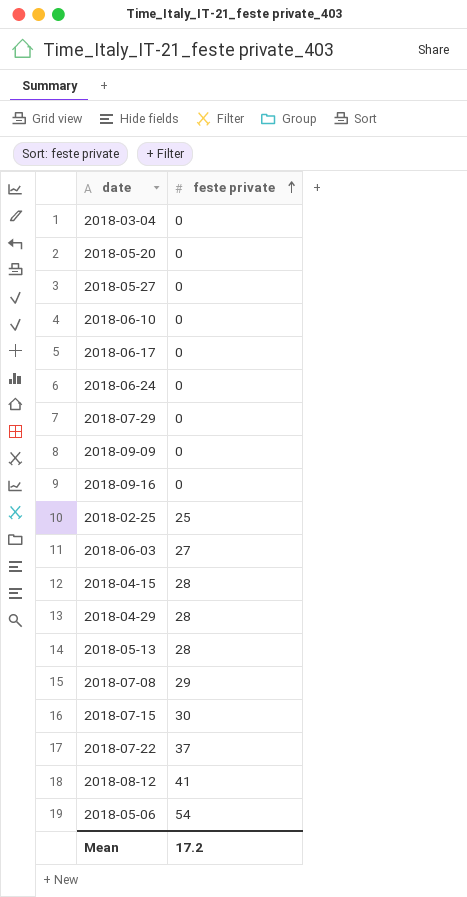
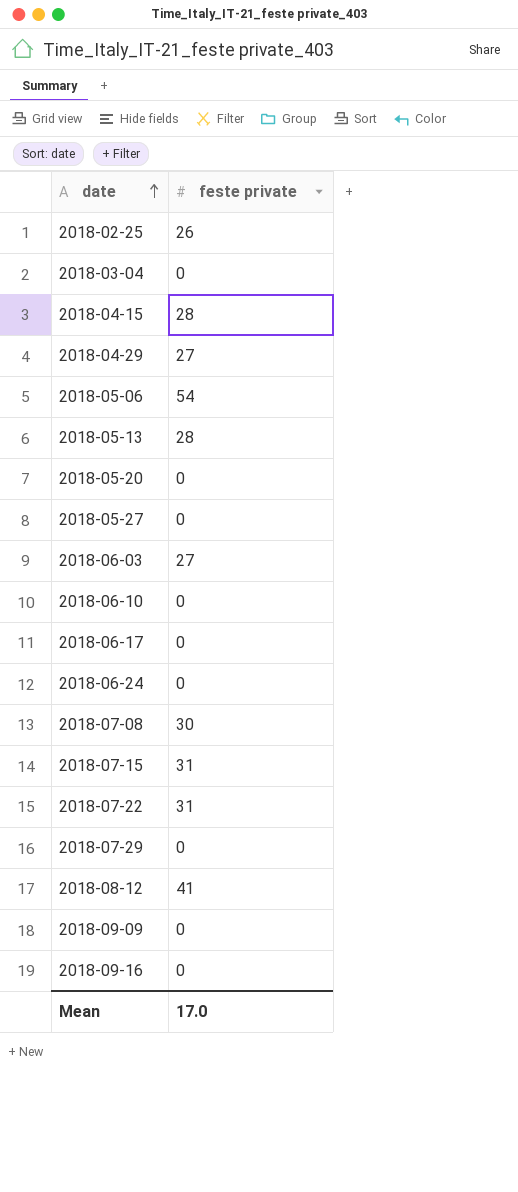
row order: feste private ascending -> date ascending
2018-02-25 | feste private: 25 -> 26
2018-04-29 | feste private: 28 -> 27
2018-07-08 | feste private: 29 -> 30
2018-07-15 | feste private: 30 -> 31
2018-07-22 | feste private: 37 -> 31
Mean | feste private: 17.2 -> 17.0

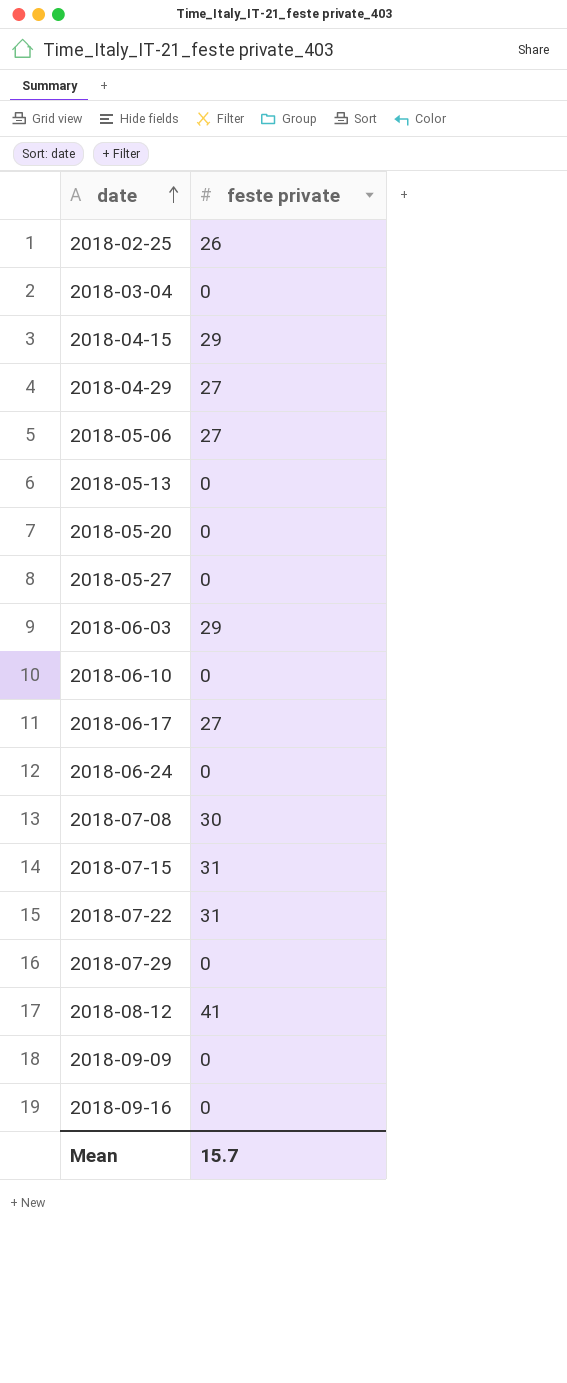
2018-04-15 | feste private: 28 -> 29
2018-05-06 | feste private: 54 -> 27
2018-05-13 | feste private: 28 -> 0
2018-06-03 | feste private: 27 -> 29
2018-06-17 | feste private: 0 -> 27
Mean | feste private: 17.0 -> 15.7

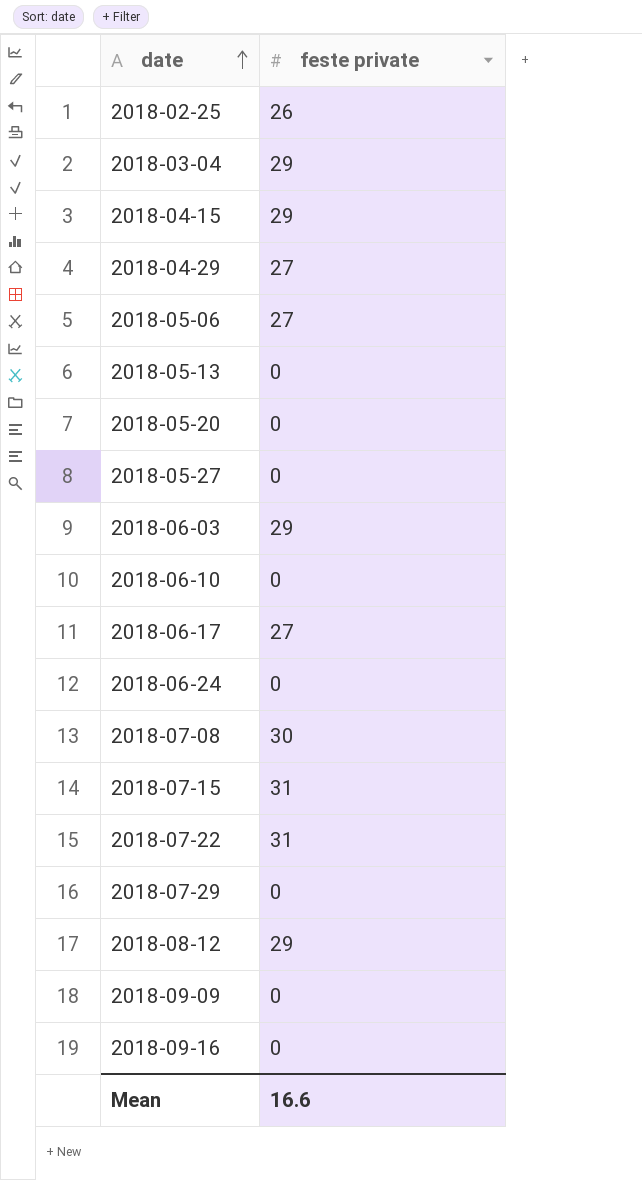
2018-03-04 | feste private: 0 -> 29
2018-08-12 | feste private: 41 -> 29
Mean | feste private: 15.7 -> 16.6

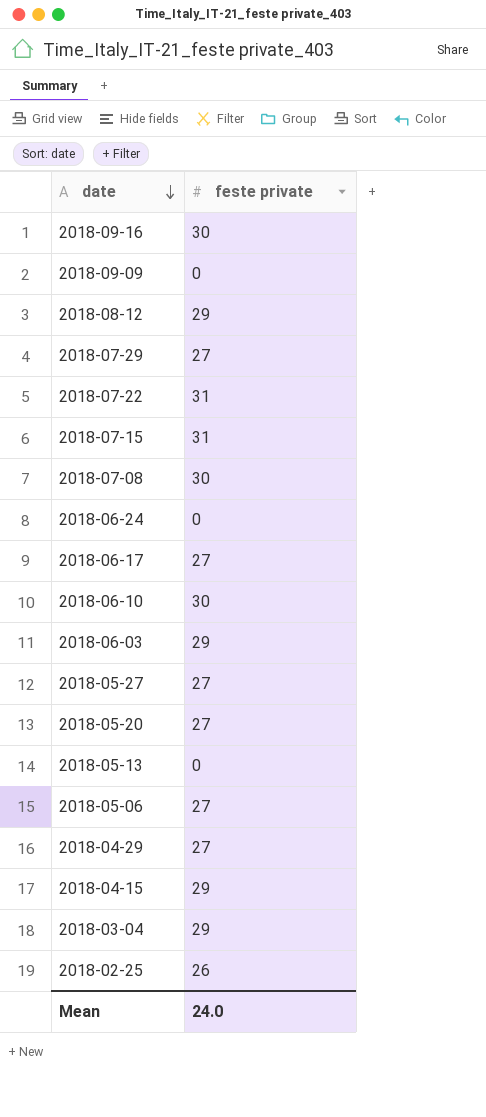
row order: date ascending -> date descending
2018-09-16 | feste private: 0 -> 30
2018-07-29 | feste private: 0 -> 27
2018-06-10 | feste private: 0 -> 30
2018-05-27 | feste private: 0 -> 27
2018-05-20 | feste private: 0 -> 27
Mean | feste private: 16.6 -> 24.0

